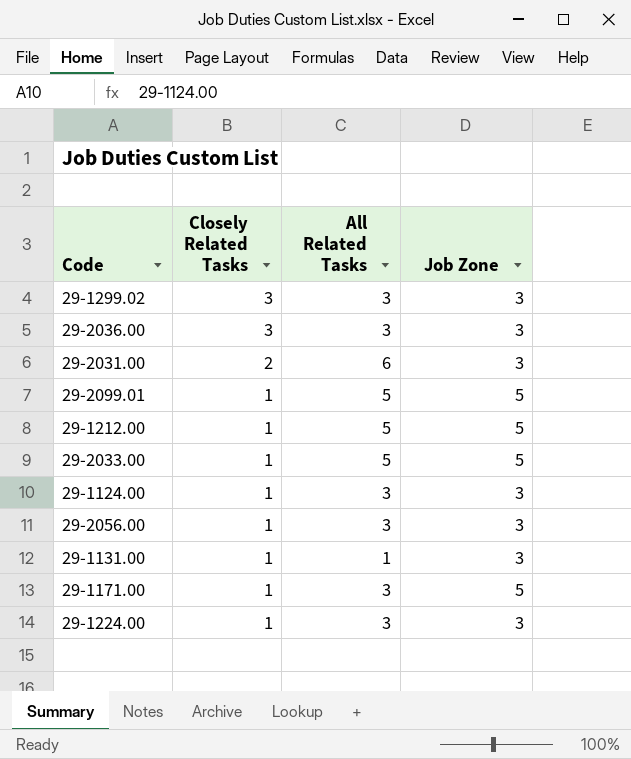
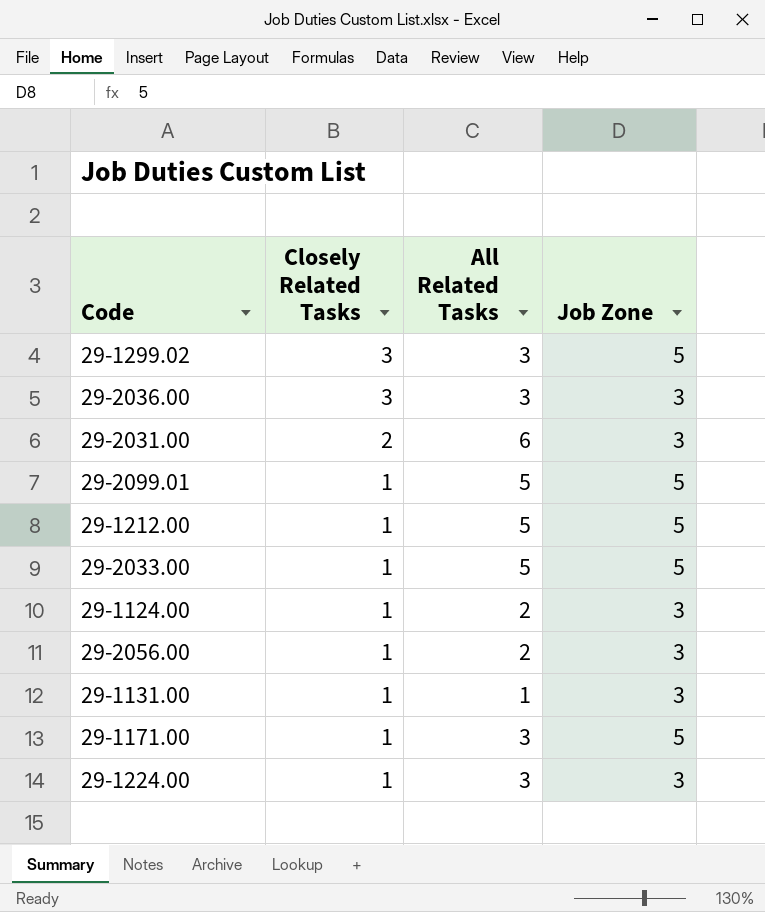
29-1299.02 | Job Zone: 3 -> 5
29-1124.00 | All Related Tasks: 3 -> 2
29-2056.00 | All Related Tasks: 3 -> 2

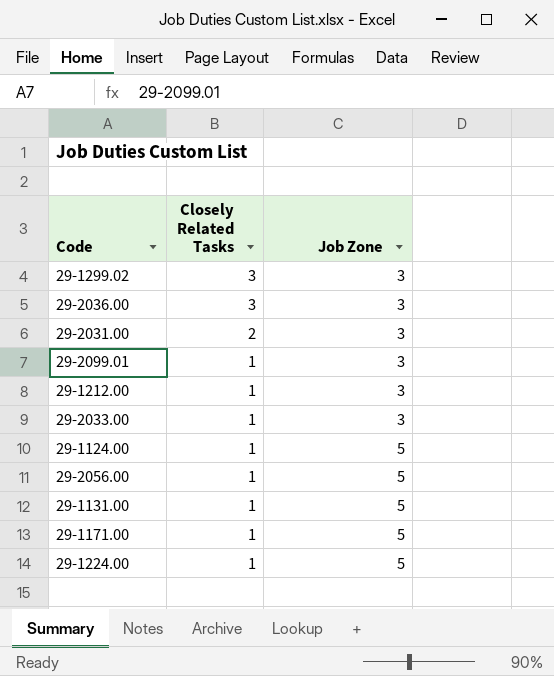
column All Related Tasks | position: 3 -> none
29-1299.02 | Job Zone: 5 -> 3
29-2099.01 | Job Zone: 5 -> 3
29-1212.00 | Job Zone: 5 -> 3
29-2033.00 | Job Zone: 5 -> 3
29-1124.00 | Job Zone: 3 -> 5
29-2056.00 | Job Zone: 3 -> 5
29-1131.00 | Job Zone: 3 -> 5
29-1224.00 | Job Zone: 3 -> 5

